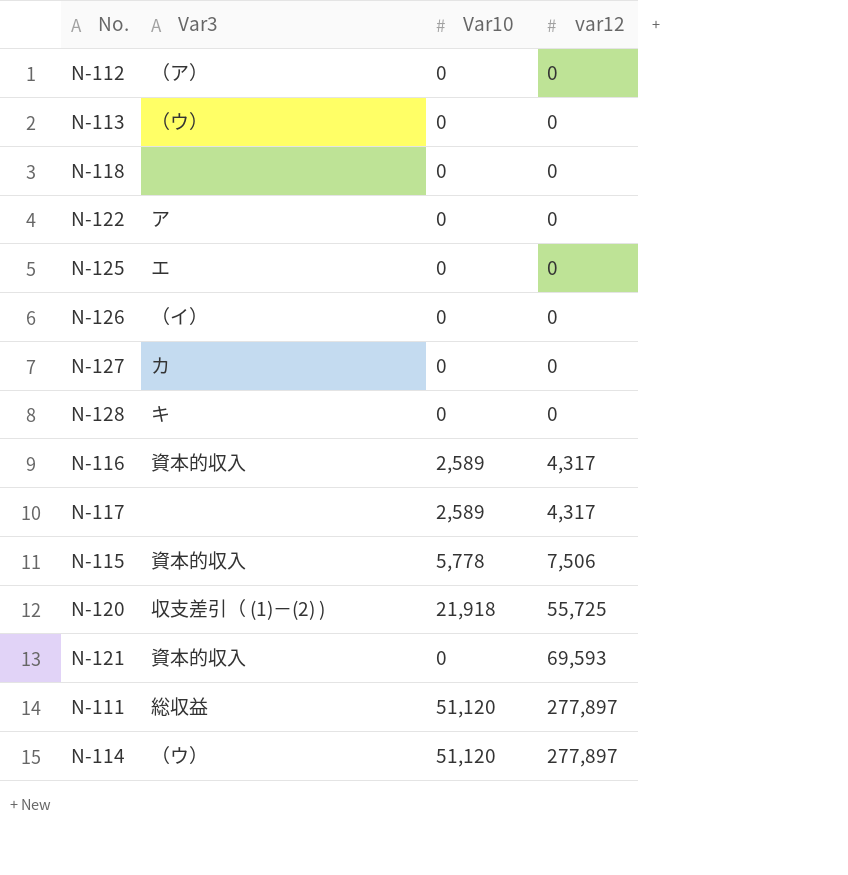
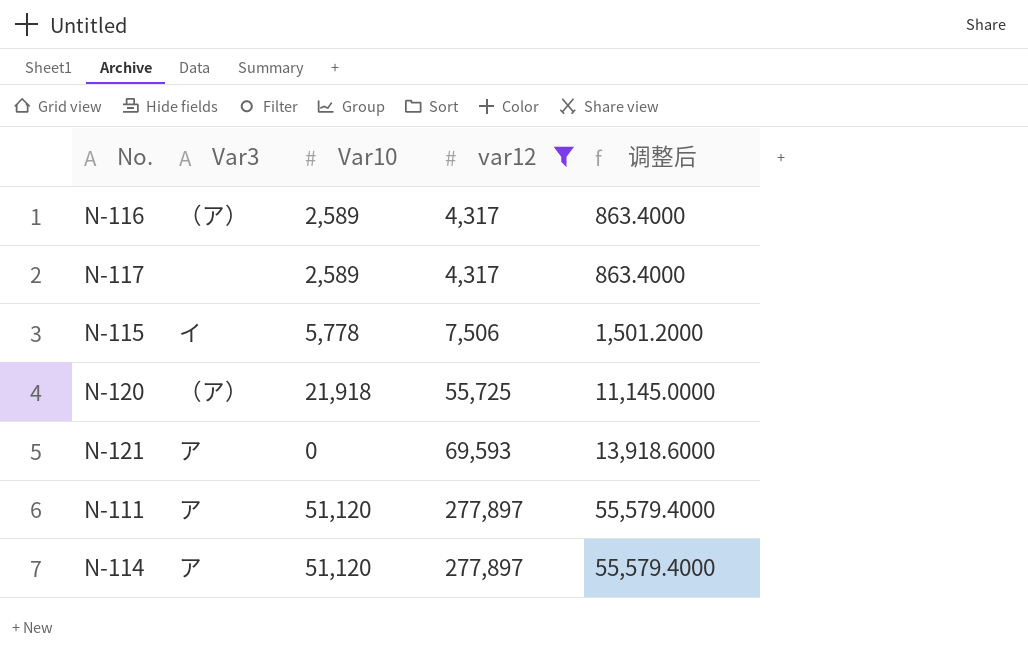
filter: none -> var12 != 0
column 调整后 | formula: none -> [var12] * 0.2
N-116 | Var3: 資本的収入 -> （ア）
N-115 | Var3: 資本的収入 -> イ
N-120 | Var3: 収支差引（ (1)－(2) ) -> （ア）
N-121 | Var3: 資本的収入 -> ア
N-111 | Var3: 総収益 -> ア
N-114 | Var3: （ウ） -> ア

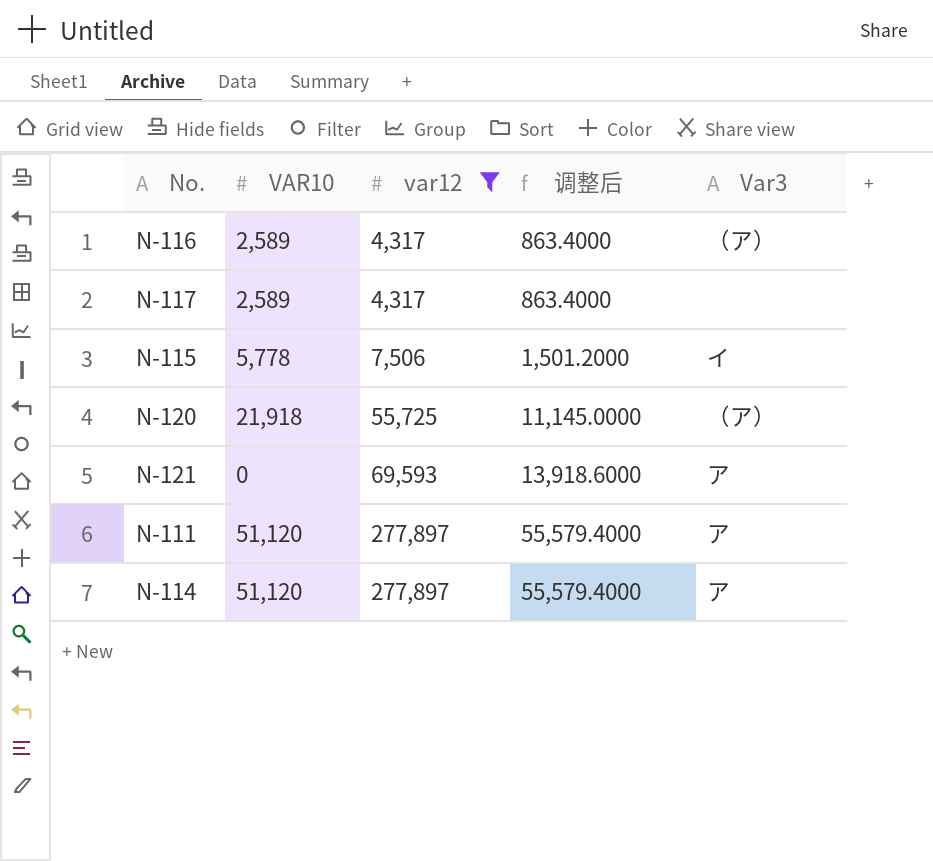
column name: Var10 -> VAR10
column Var3 | position: 2 -> 5

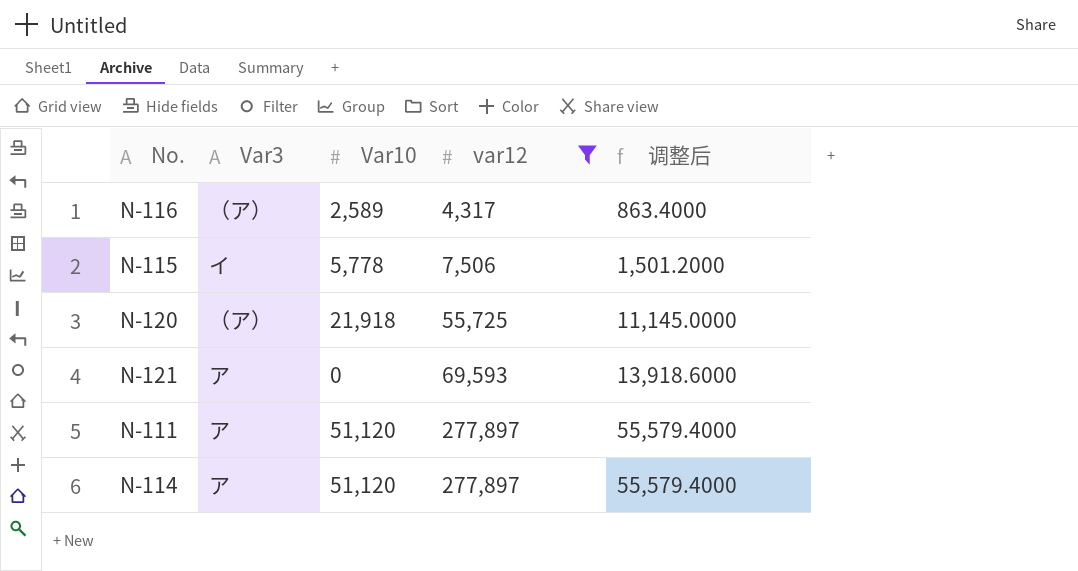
column Var3 | position: 5 -> 2
column name: VAR10 -> Var10
row N-117: 2,589 | 4,317 | 863.4000 | none -> none

